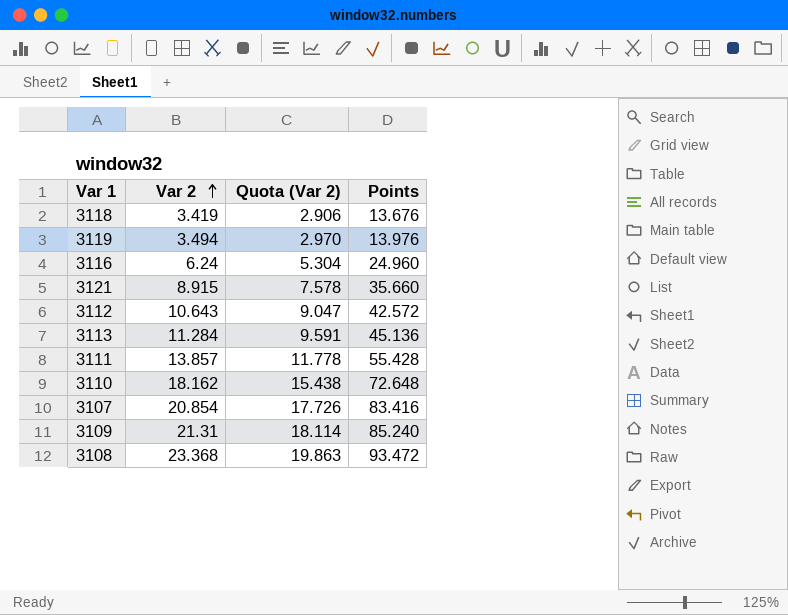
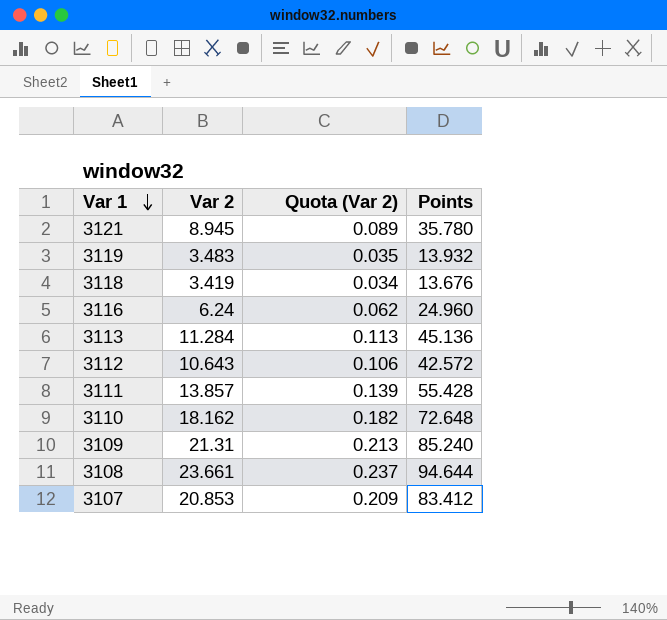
row order: Var 2 ascending -> Var 1 descending
column Quota (Var 2) | formula: [Var 2] * 0.85 -> [Var 2] * 0.01
3121 | Var 2: 8.915 -> 8.945
3121 | Points: 35.660 -> 35.780
3119 | Var 2: 3.494 -> 3.483
3119 | Points: 13.976 -> 13.932
3108 | Var 2: 23.368 -> 23.661
3108 | Points: 93.472 -> 94.644
3107 | Var 2: 20.854 -> 20.853
3107 | Points: 83.416 -> 83.412

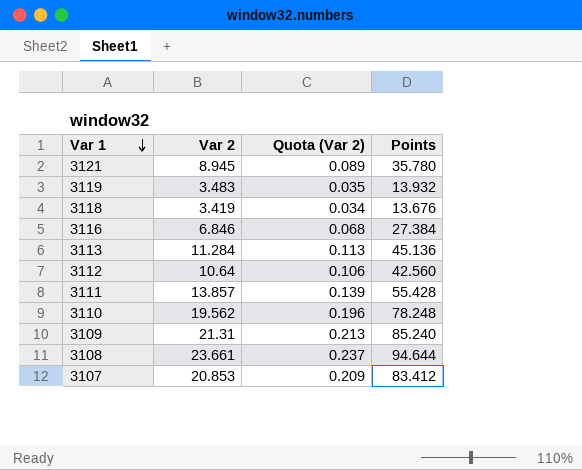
3116 | Var 2: 6.24 -> 6.846
3116 | Quota (Var 2): 0.062 -> 0.068
3116 | Points: 24.960 -> 27.384
3112 | Var 2: 10.643 -> 10.64
3112 | Points: 42.572 -> 42.560
3110 | Var 2: 18.162 -> 19.562
3110 | Quota (Var 2): 0.182 -> 0.196
3110 | Points: 72.648 -> 78.248

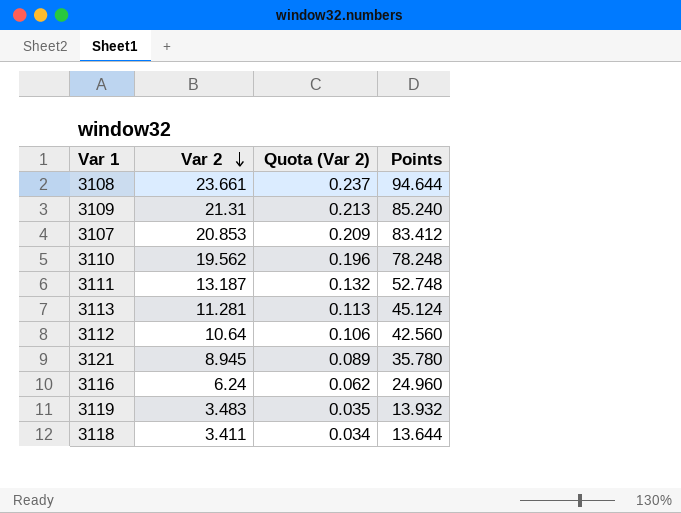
row order: Var 1 descending -> Var 2 descending
3111 | Var 2: 13.857 -> 13.187
3111 | Quota (Var 2): 0.139 -> 0.132
3111 | Points: 55.428 -> 52.748
3113 | Var 2: 11.284 -> 11.281
3113 | Points: 45.136 -> 45.124
3116 | Var 2: 6.846 -> 6.24
3116 | Quota (Var 2): 0.068 -> 0.062
3116 | Points: 27.384 -> 24.960
3118 | Var 2: 3.419 -> 3.411
3118 | Points: 13.676 -> 13.644

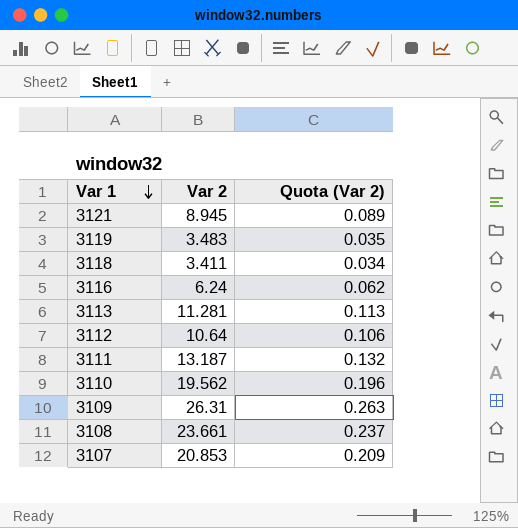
row order: Var 2 descending -> Var 1 descending
column Points | formula: [Var 2] * 4 -> none
3109 | Var 2: 21.31 -> 26.31
3109 | Quota (Var 2): 0.213 -> 0.263

